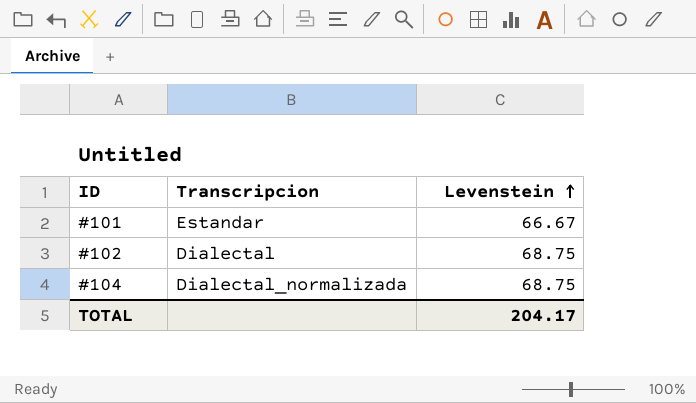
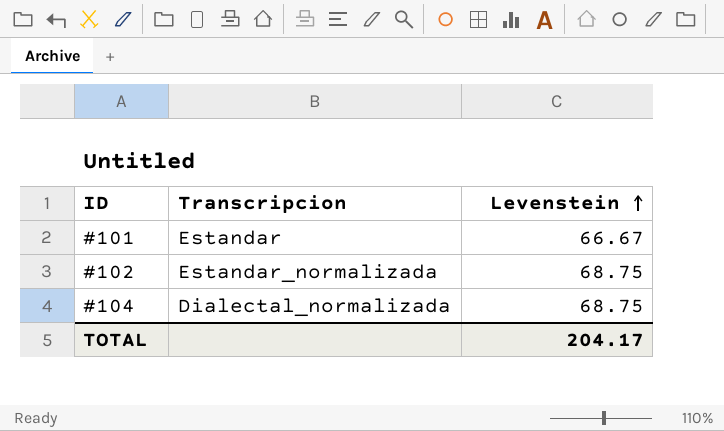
#102 | Transcripcion: Dialectal -> Estandar_normalizada

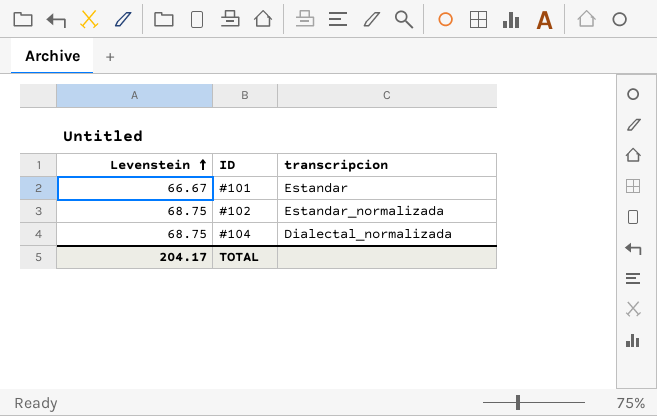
column Levenstein | position: 3 -> 1
column name: Transcripcion -> transcripcion

